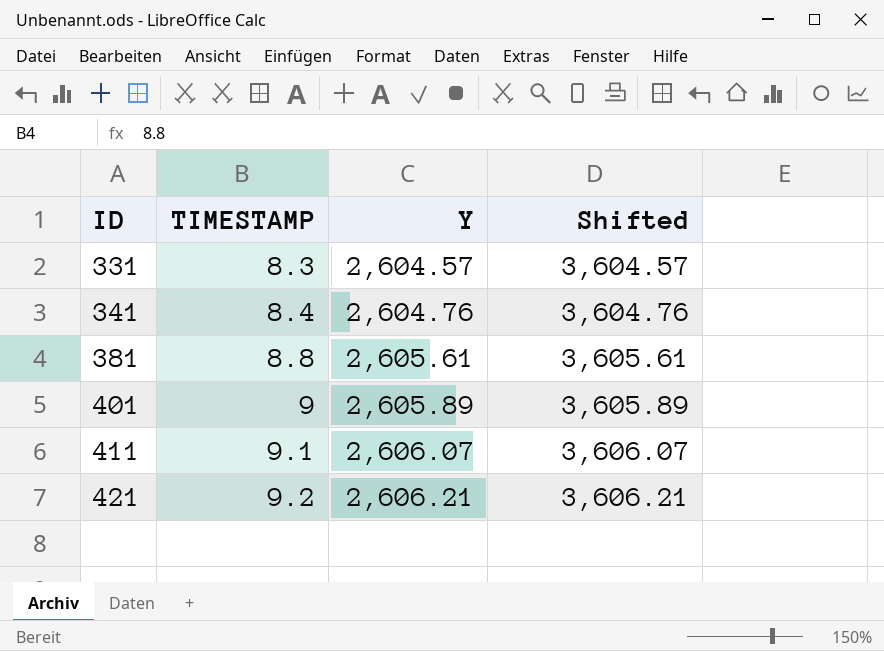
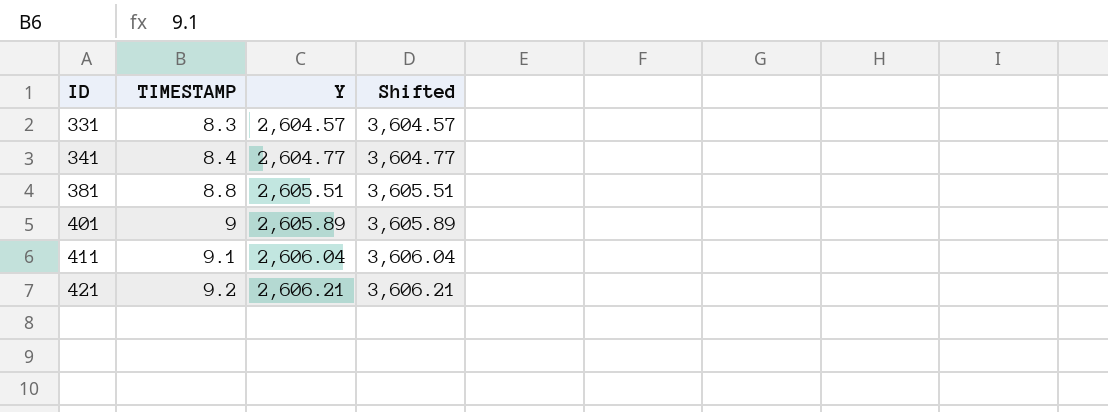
341 | Y: 2,604.76 -> 2,604.77
341 | Shifted: 3,604.76 -> 3,604.77
381 | Y: 2,605.61 -> 2,605.51
381 | Shifted: 3,605.61 -> 3,605.51
411 | Y: 2,606.07 -> 2,606.04
411 | Shifted: 3,606.07 -> 3,606.04

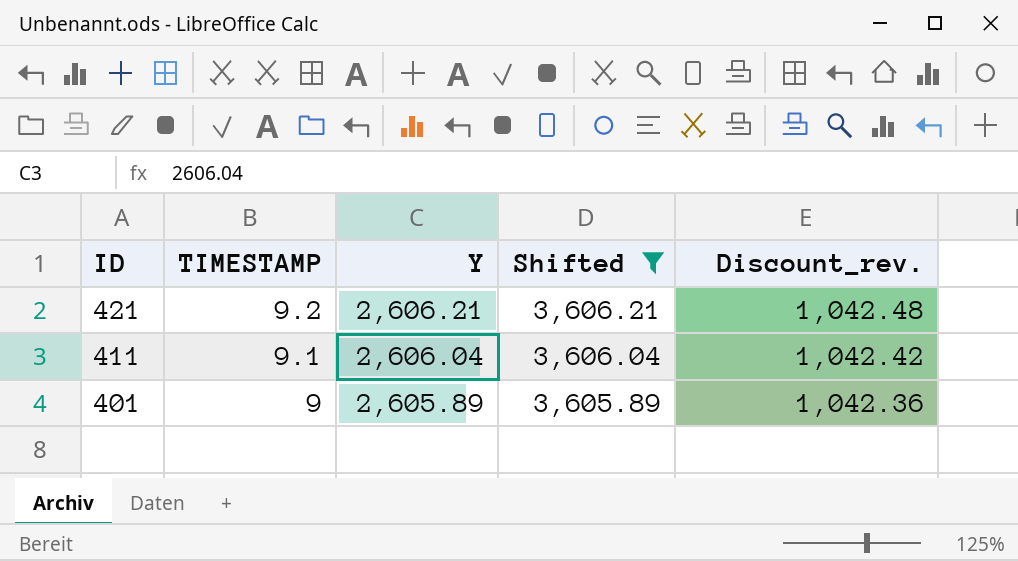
filter: none -> Shifted >= 3,605.89
row order: ID ascending -> ID descending
column Discount_rev. | formula: none -> [Y] * 0.4

